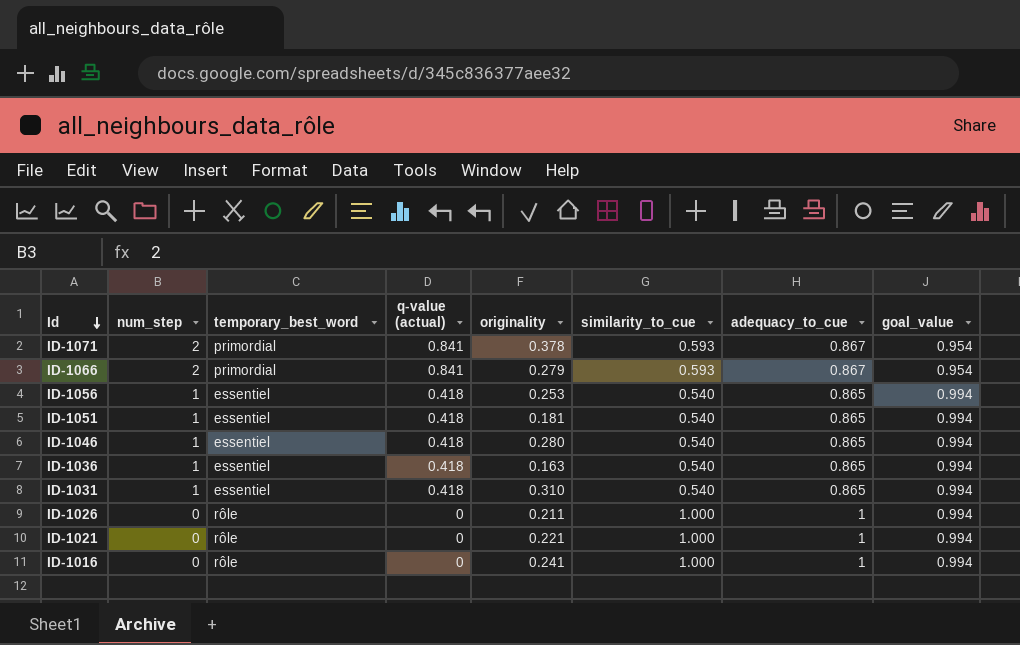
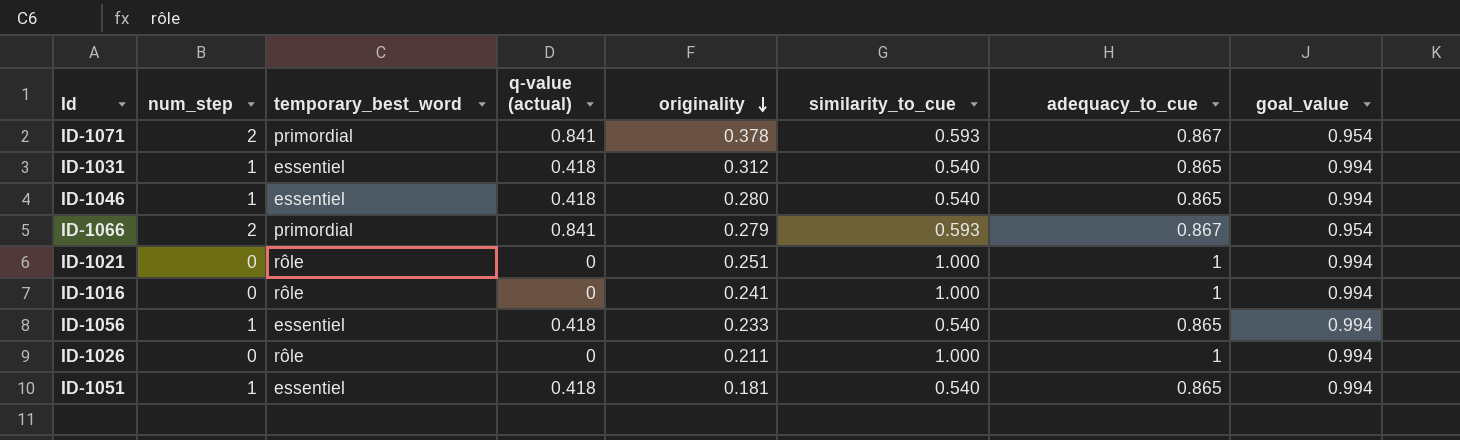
row order: Id descending -> originality descending
row ID-1036: 1 | essentiel | 0.418 | 0.163 | 0.540 | 0.865 | 0.994 -> none
ID-1031 | originality: 0.310 -> 0.312
ID-1021 | originality: 0.221 -> 0.251
ID-1056 | originality: 0.253 -> 0.233

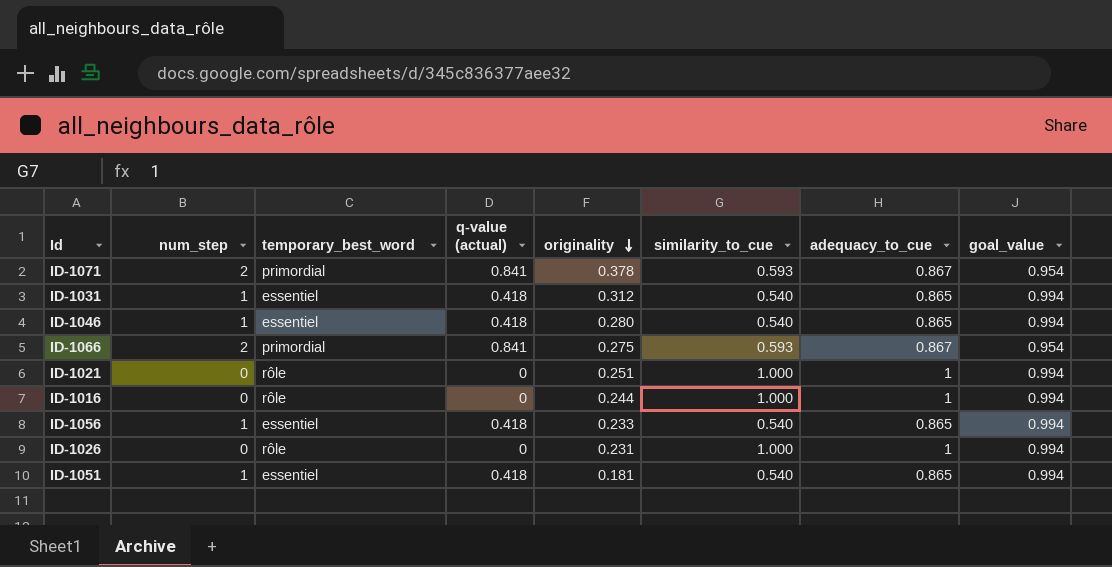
ID-1066 | originality: 0.279 -> 0.275
ID-1016 | originality: 0.241 -> 0.244
ID-1026 | originality: 0.211 -> 0.231

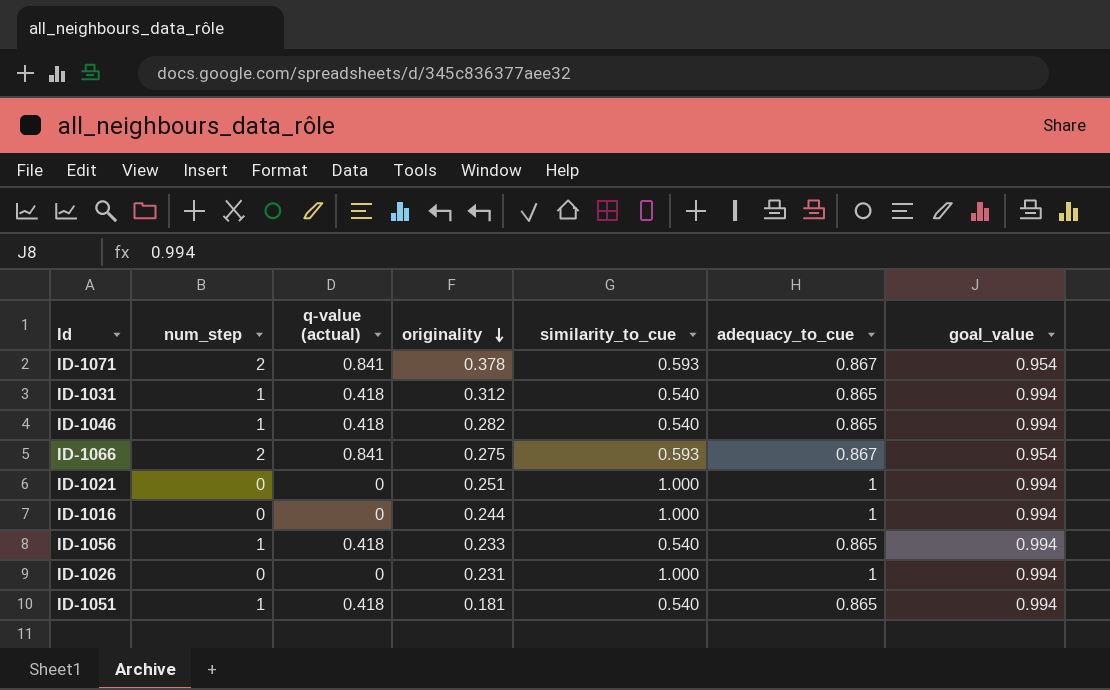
column temporary_best_word | position: 3 -> none
ID-1046 | originality: 0.280 -> 0.282

